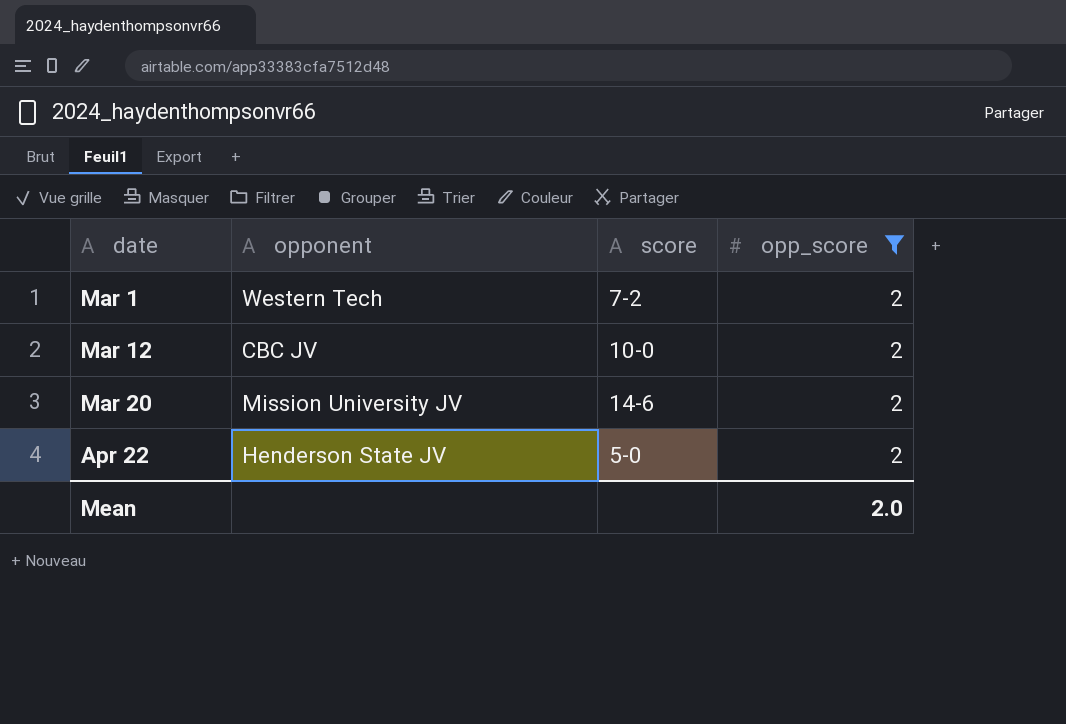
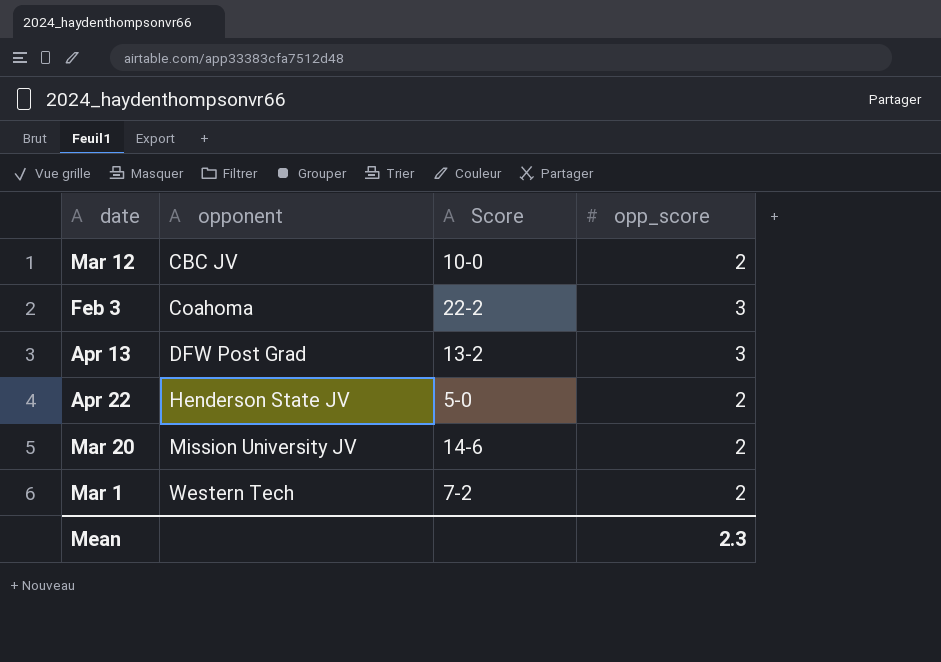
filter: opp_score = 2 -> none
row order: date ascending -> opponent ascending
column name: score -> Score
Mean | opp_score: 2.0 -> 2.3

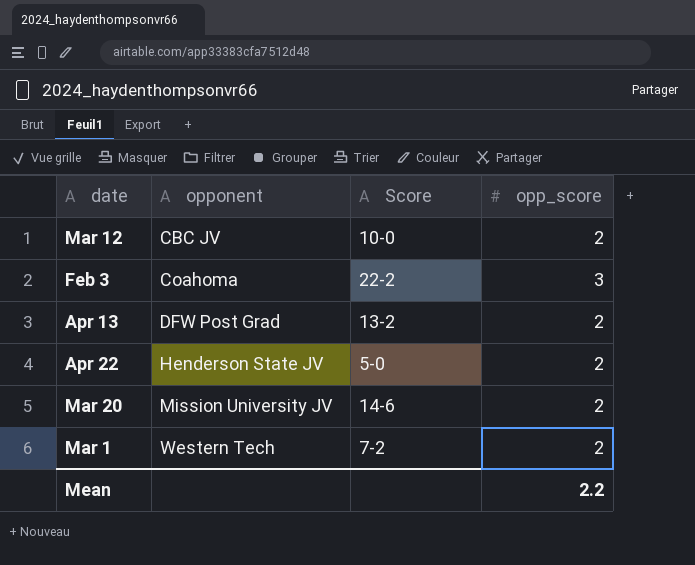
Apr 13 | opp_score: 3 -> 2
Mean | opp_score: 2.3 -> 2.2

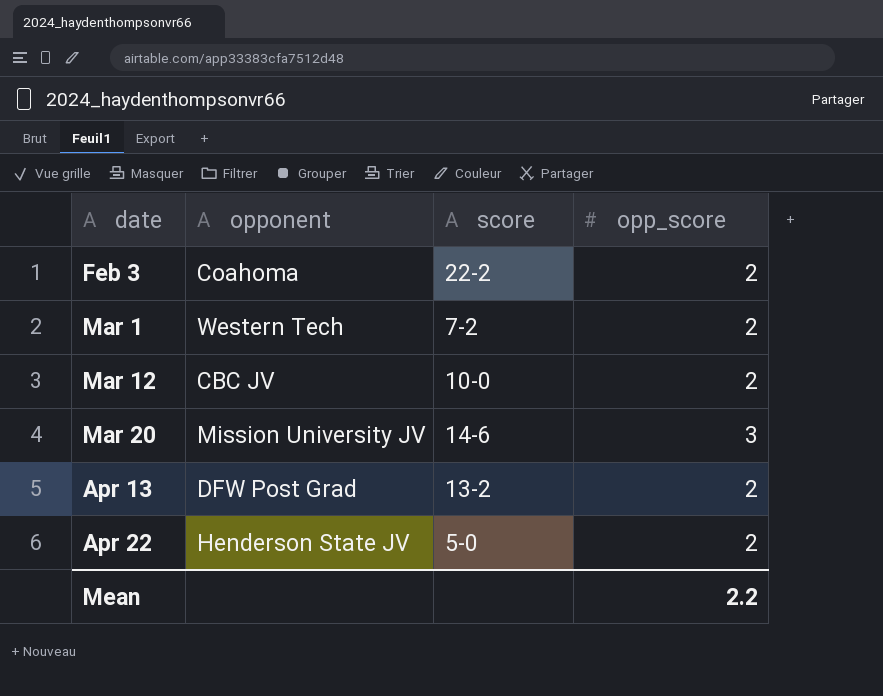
row order: opponent ascending -> date ascending
column name: Score -> score
Feb 3 | opp_score: 3 -> 2
Mar 20 | opp_score: 2 -> 3

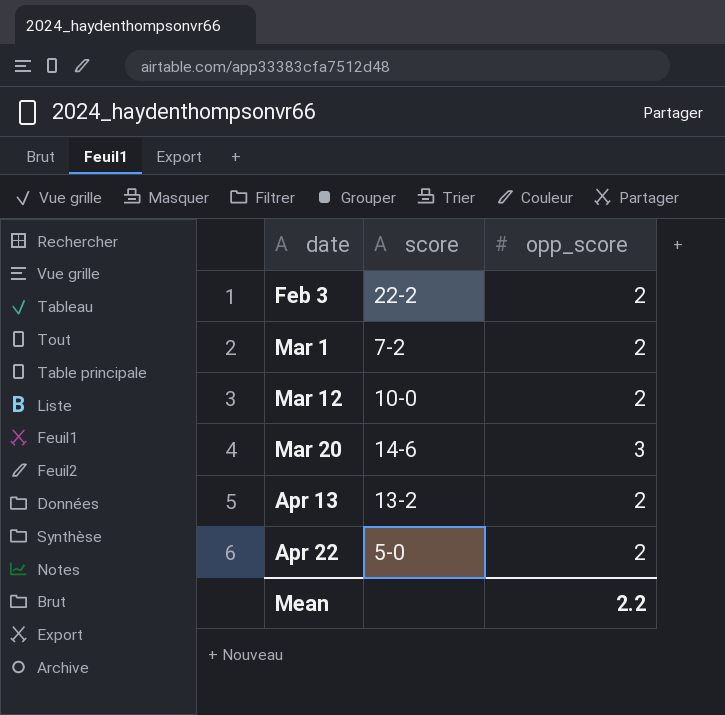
column opponent | position: 2 -> none

